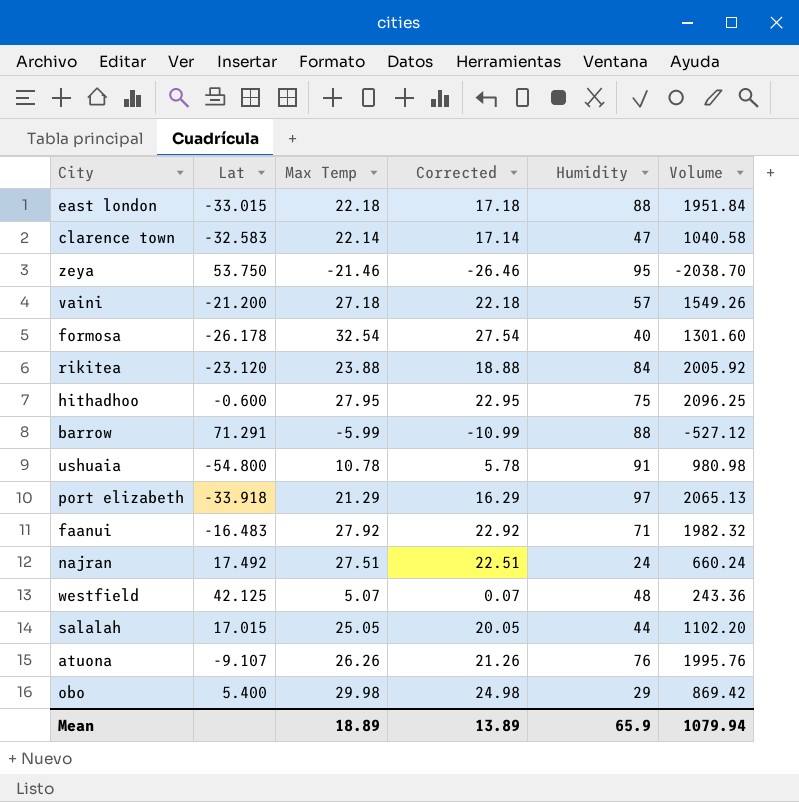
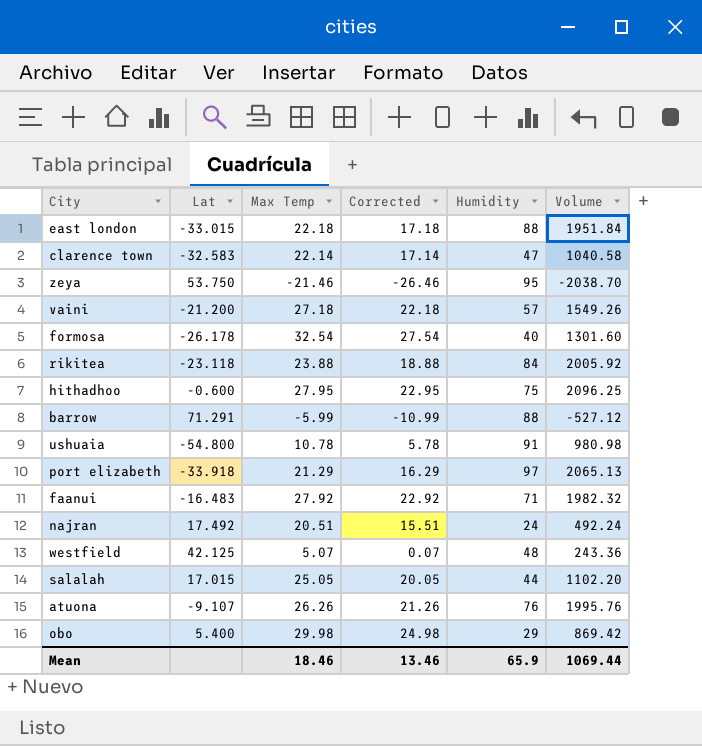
rikitea | Lat: -23.120 -> -23.118
najran | Max Temp: 27.51 -> 20.51
najran | Corrected: 22.51 -> 15.51
najran | Volume: 660.24 -> 492.24
Mean | Max Temp: 18.89 -> 18.46
Mean | Corrected: 13.89 -> 13.46
Mean | Volume: 1079.94 -> 1069.44

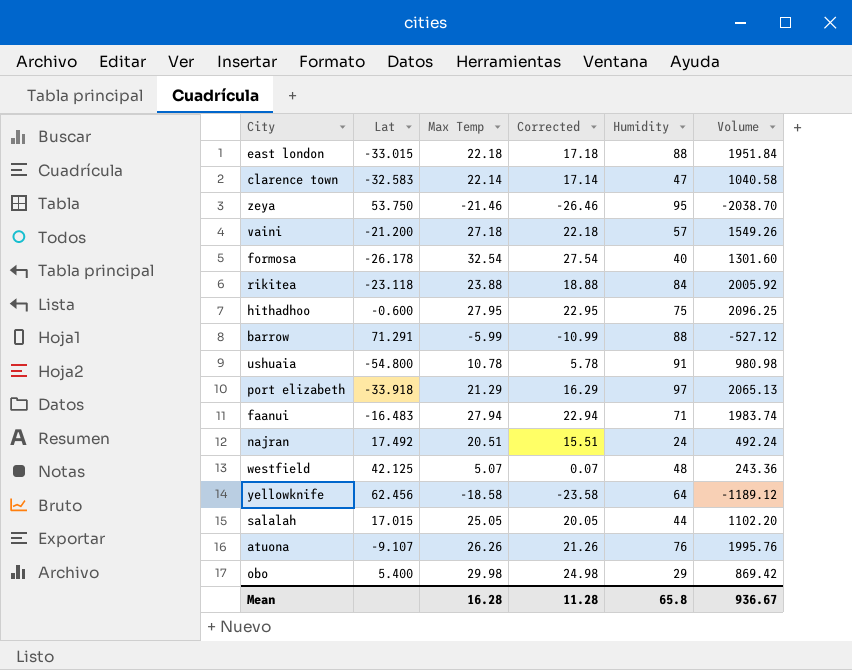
faanui | Max Temp: 27.92 -> 27.94
faanui | Corrected: 22.92 -> 22.94
faanui | Volume: 1982.32 -> 1983.74
row yellowknife: none -> 62.456 | -18.58 | -23.58 | 64 | -1189.12
Mean | Max Temp: 18.46 -> 16.28
Mean | Corrected: 13.46 -> 11.28
Mean | Humidity: 65.9 -> 65.8
Mean | Volume: 1069.44 -> 936.67

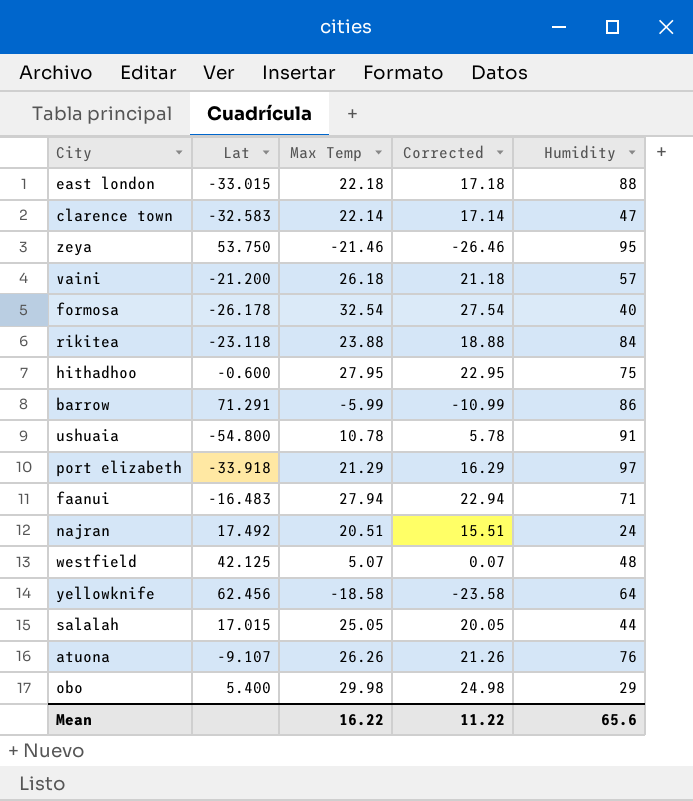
column Volume | formula: [Max Temp] * [Humidity] -> none
vaini | Max Temp: 27.18 -> 26.18
vaini | Corrected: 22.18 -> 21.18
barrow | Humidity: 88 -> 86
Mean | Max Temp: 16.28 -> 16.22
Mean | Corrected: 11.28 -> 11.22
Mean | Humidity: 65.8 -> 65.6

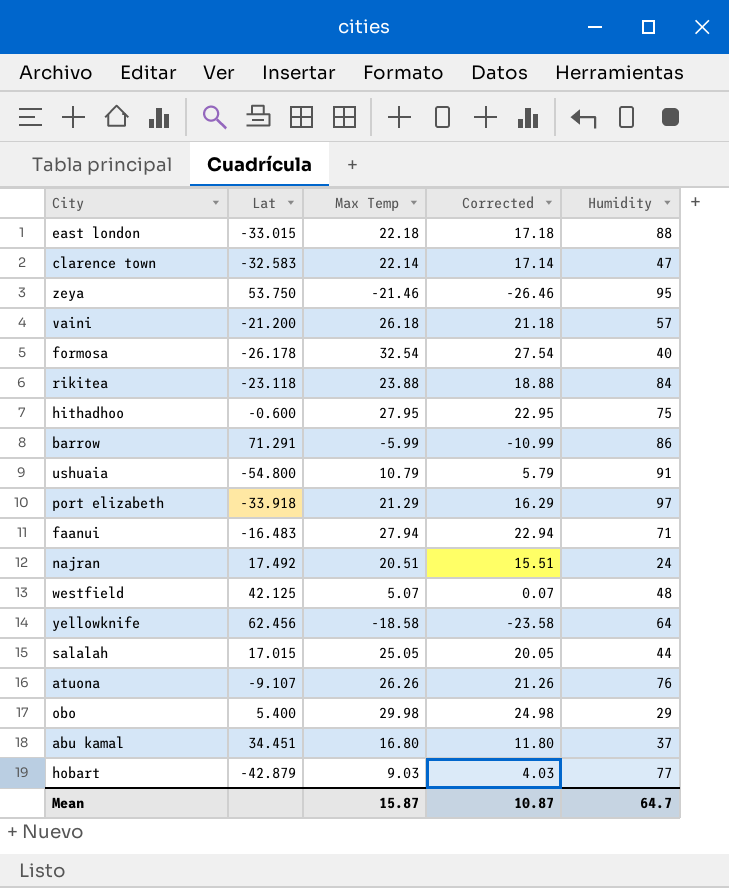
ushuaia | Max Temp: 10.78 -> 10.79
ushuaia | Corrected: 5.78 -> 5.79
row abu kamal: none -> 34.451 | 16.80 | 11.80 | 37
row hobart: none -> -42.879 | 9.03 | 4.03 | 77
Mean | Max Temp: 16.22 -> 15.87
Mean | Corrected: 11.22 -> 10.87
Mean | Humidity: 65.6 -> 64.7

